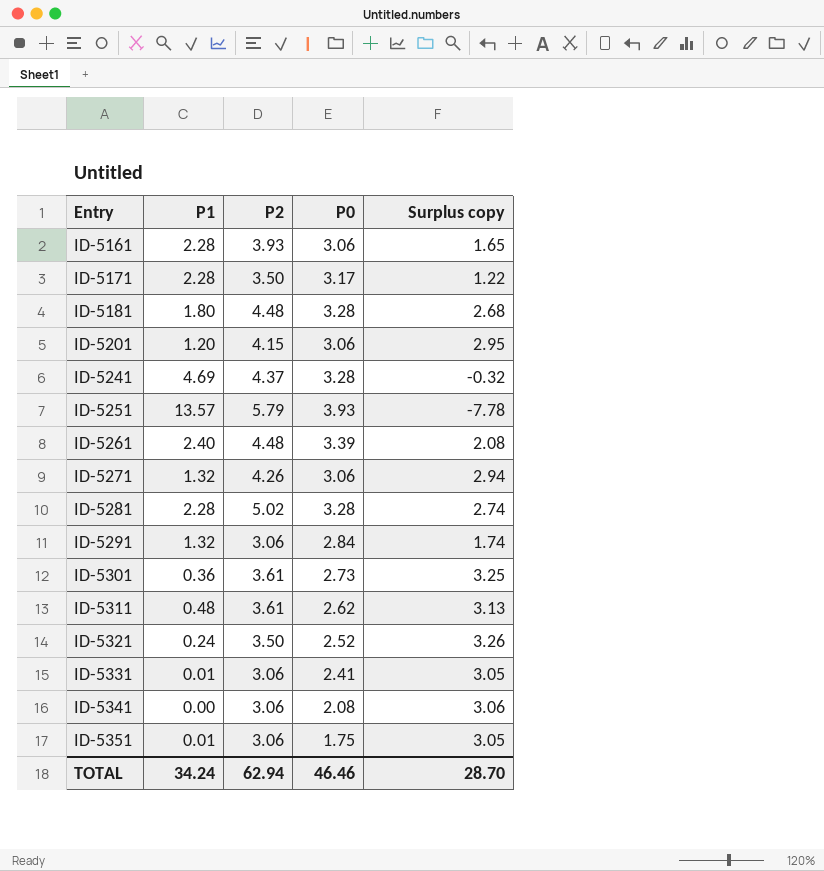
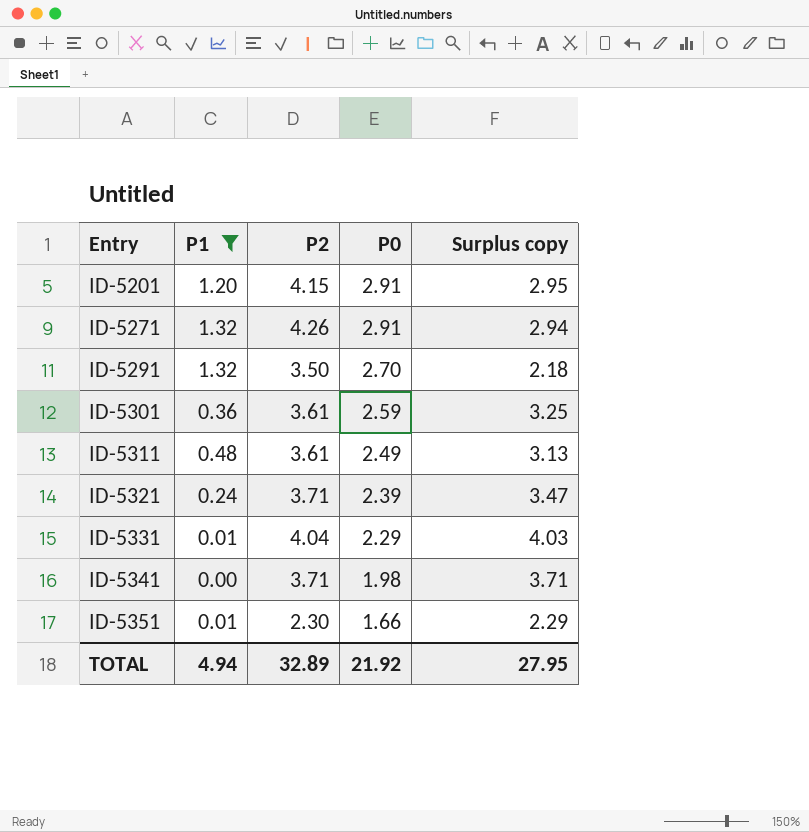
filter: none -> P1 <= 1.32
ID-5201 | P0: 3.06 -> 2.91
ID-5271 | P0: 3.06 -> 2.91
ID-5291 | P2: 3.06 -> 3.50
ID-5291 | P0: 2.84 -> 2.70
ID-5291 | Surplus copy: 1.74 -> 2.18
ID-5301 | P0: 2.73 -> 2.59
ID-5311 | P0: 2.62 -> 2.49
ID-5321 | P2: 3.50 -> 3.71
ID-5321 | P0: 2.52 -> 2.39
ID-5321 | Surplus copy: 3.26 -> 3.47
ID-5331 | P2: 3.06 -> 4.04
ID-5331 | P0: 2.41 -> 2.29
ID-5331 | Surplus copy: 3.05 -> 4.03
ID-5341 | P2: 3.06 -> 3.71
ID-5341 | P0: 2.08 -> 1.98
ID-5341 | Surplus copy: 3.06 -> 3.71
ID-5351 | P2: 3.06 -> 2.30
ID-5351 | P0: 1.75 -> 1.66
ID-5351 | Surplus copy: 3.05 -> 2.29
TOTAL | P1: 34.24 -> 4.94
TOTAL | P2: 62.94 -> 32.89
TOTAL | P0: 46.46 -> 21.92
TOTAL | Surplus copy: 28.70 -> 27.95

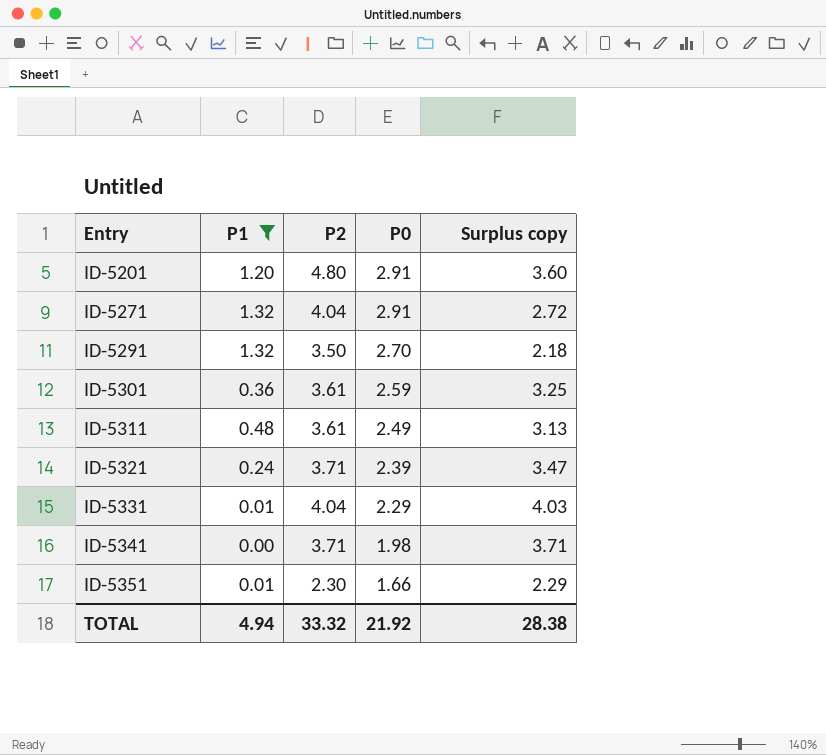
ID-5201 | P2: 4.15 -> 4.80
ID-5201 | Surplus copy: 2.95 -> 3.60
ID-5271 | P2: 4.26 -> 4.04
ID-5271 | Surplus copy: 2.94 -> 2.72
TOTAL | P2: 32.89 -> 33.32
TOTAL | Surplus copy: 27.95 -> 28.38

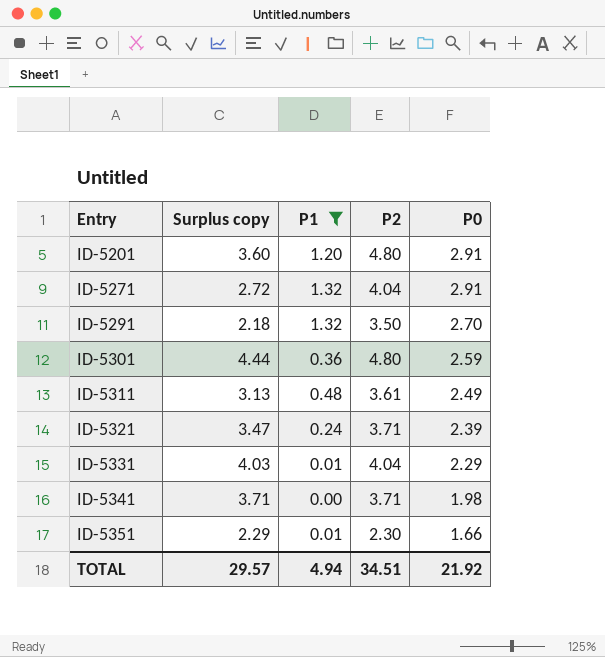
column Surplus copy | position: 5 -> 2
ID-5301 | Surplus copy: 3.25 -> 4.44
ID-5301 | P2: 3.61 -> 4.80
TOTAL | Surplus copy: 28.38 -> 29.57
TOTAL | P2: 33.32 -> 34.51

